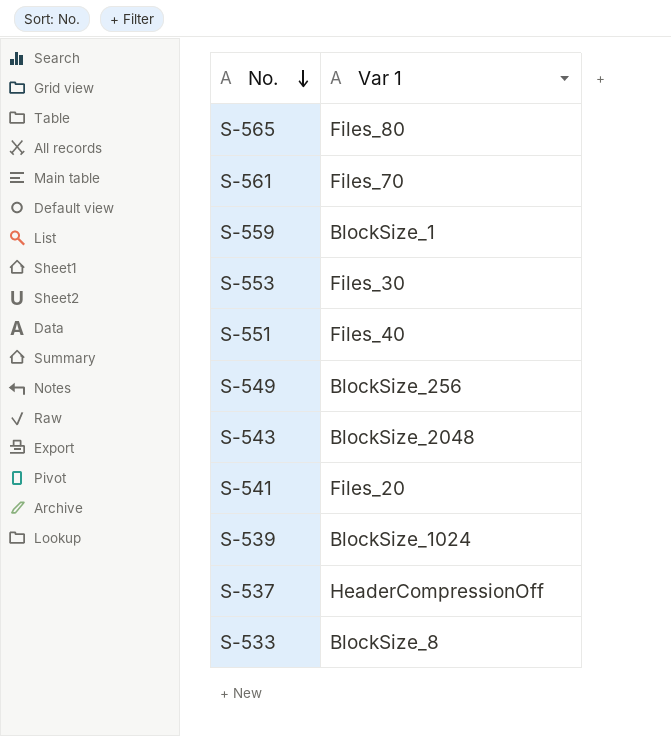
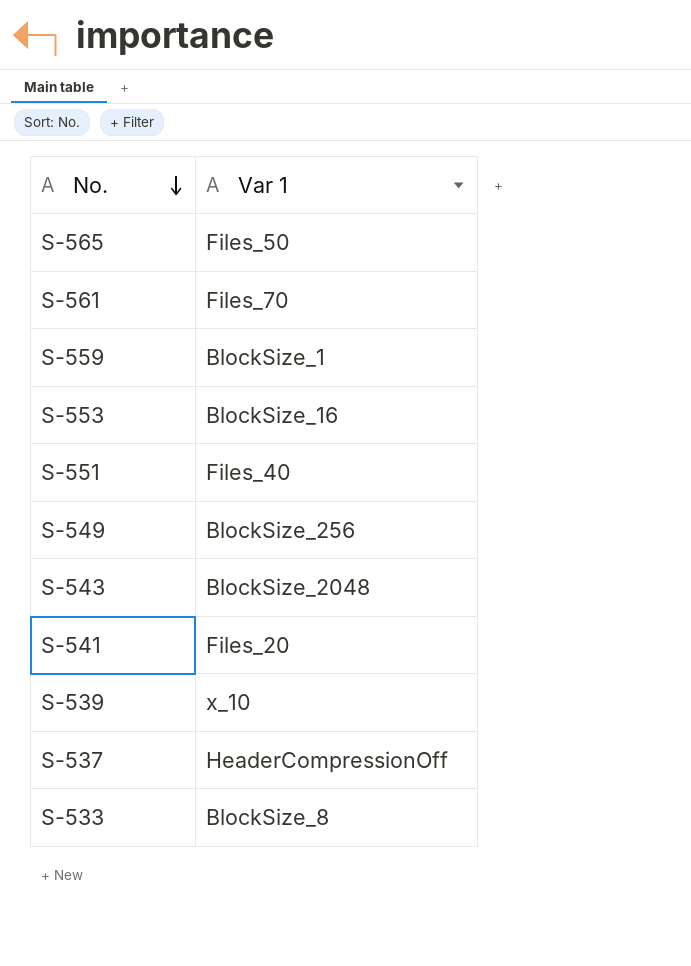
S-565 | Var 1: Files_80 -> Files_50
S-553 | Var 1: Files_30 -> BlockSize_16
S-539 | Var 1: BlockSize_1024 -> x_10

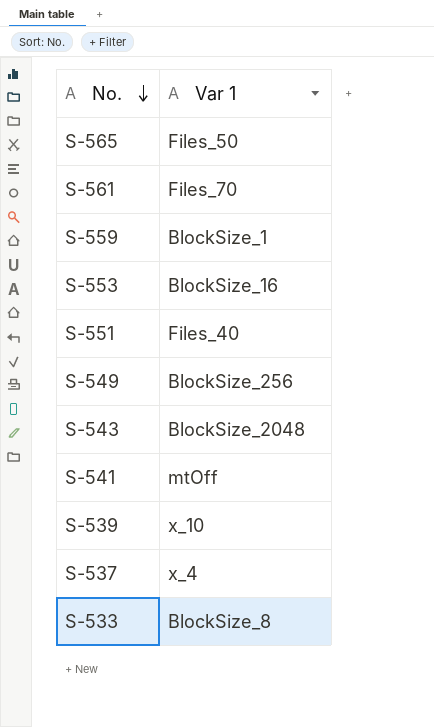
S-541 | Var 1: Files_20 -> mtOff
S-537 | Var 1: HeaderCompressionOff -> x_4

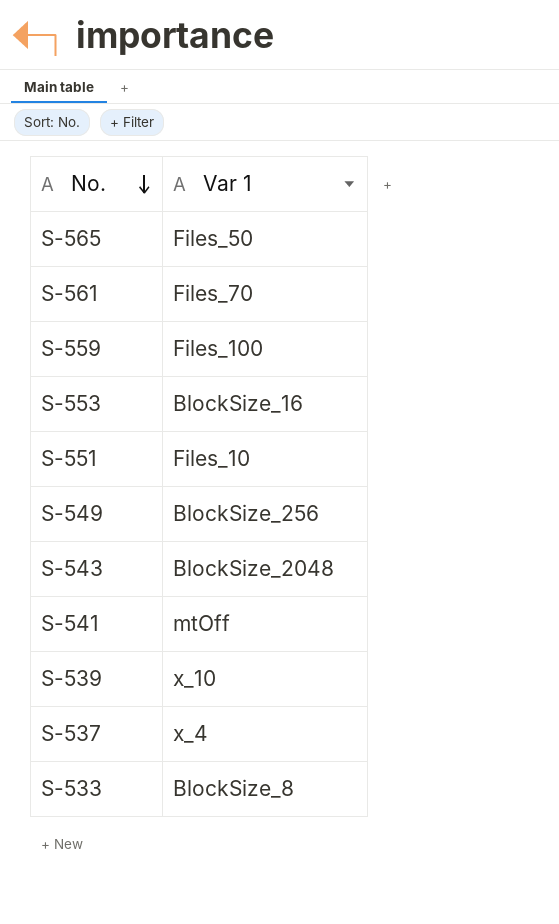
S-559 | Var 1: BlockSize_1 -> Files_100
S-551 | Var 1: Files_40 -> Files_10

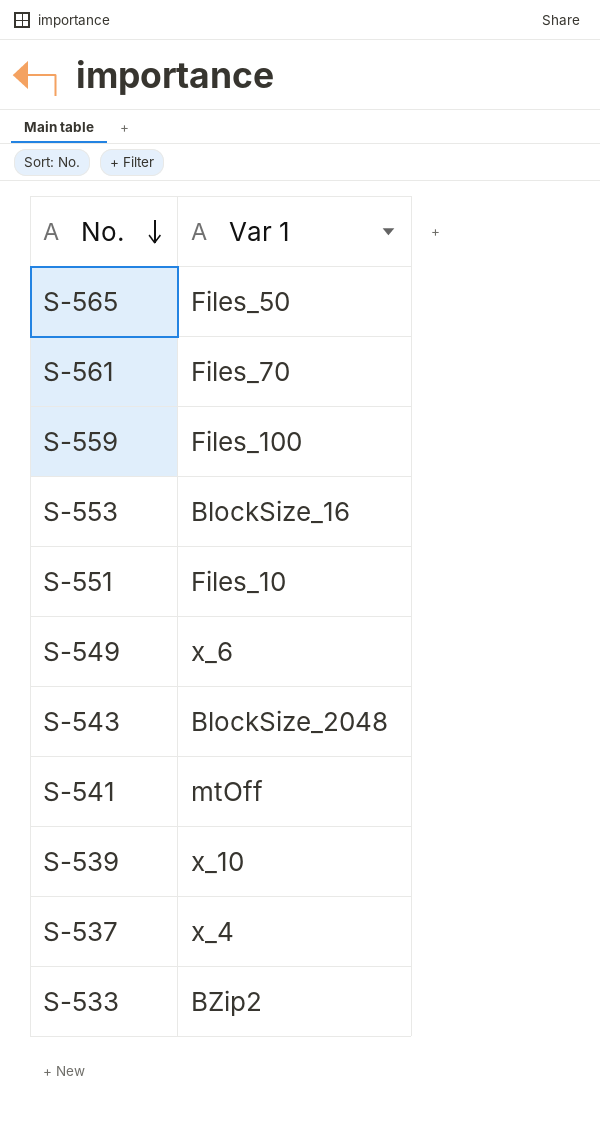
S-549 | Var 1: BlockSize_256 -> x_6
S-533 | Var 1: BlockSize_8 -> BZip2

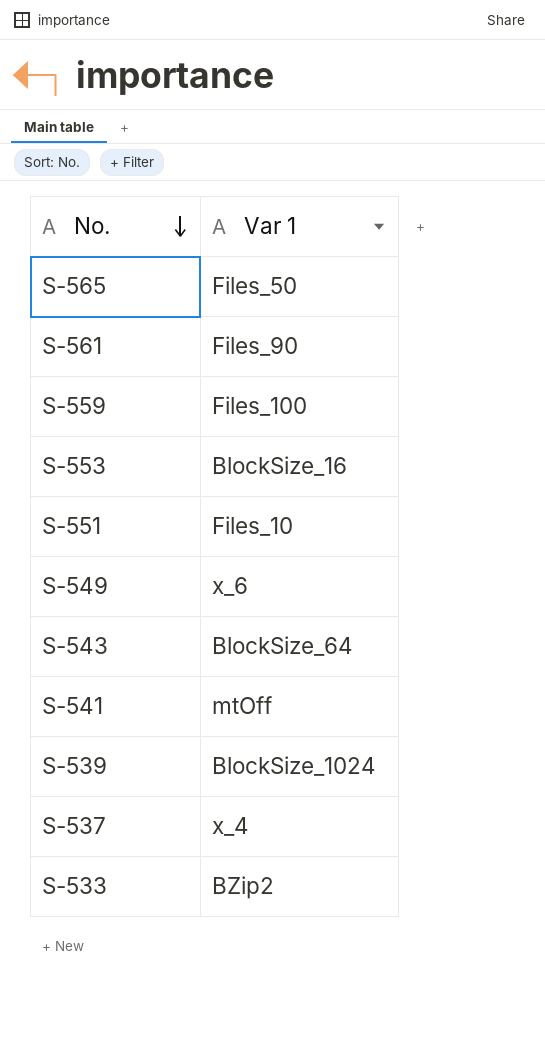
S-561 | Var 1: Files_70 -> Files_90
S-543 | Var 1: BlockSize_2048 -> BlockSize_64
S-539 | Var 1: x_10 -> BlockSize_1024

